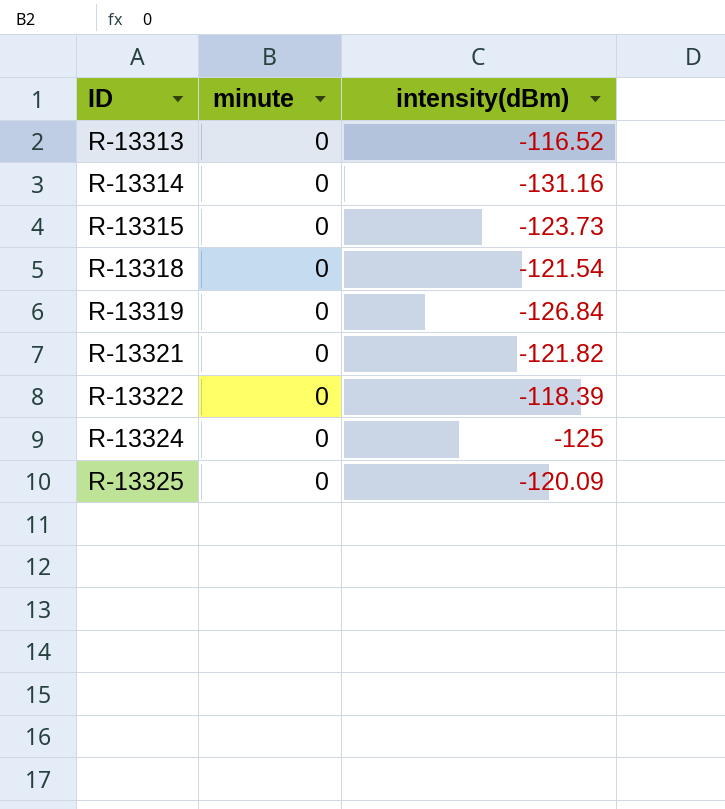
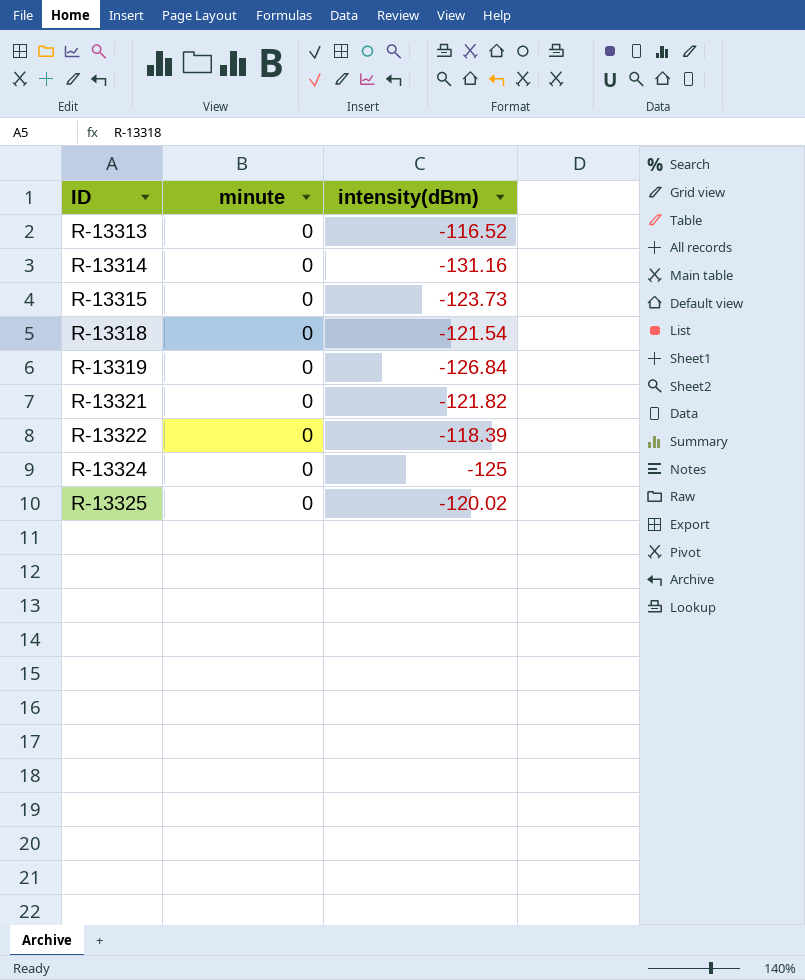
R-13325 | intensity(dBm): -120.09 -> -120.02

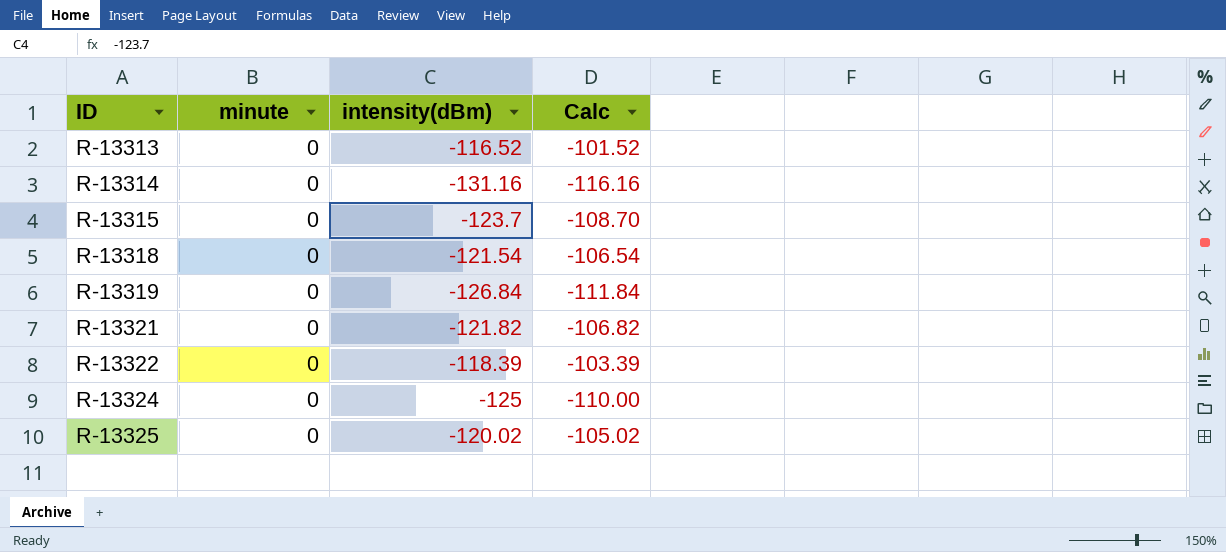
column Calc | formula: none -> [intensity(dBm)] + 15
R-13315 | intensity(dBm): -123.73 -> -123.7

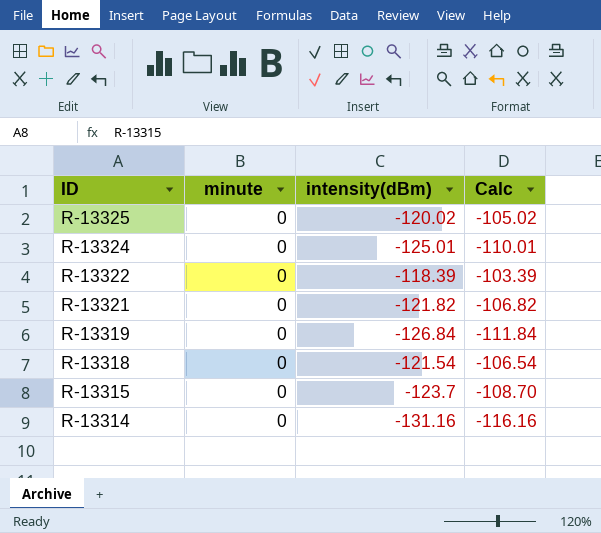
row order: ID ascending -> ID descending
row R-13313: 0 | -116.52 | -101.52 -> none
R-13324 | intensity(dBm): -125 -> -125.01
R-13324 | Calc: -110.00 -> -110.01

